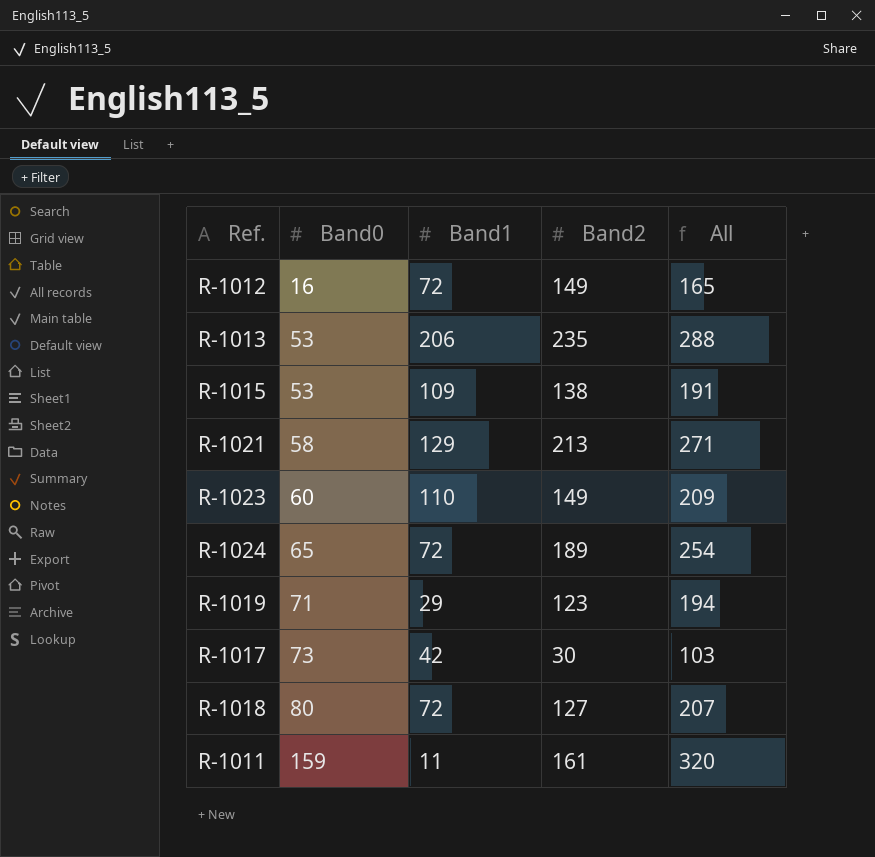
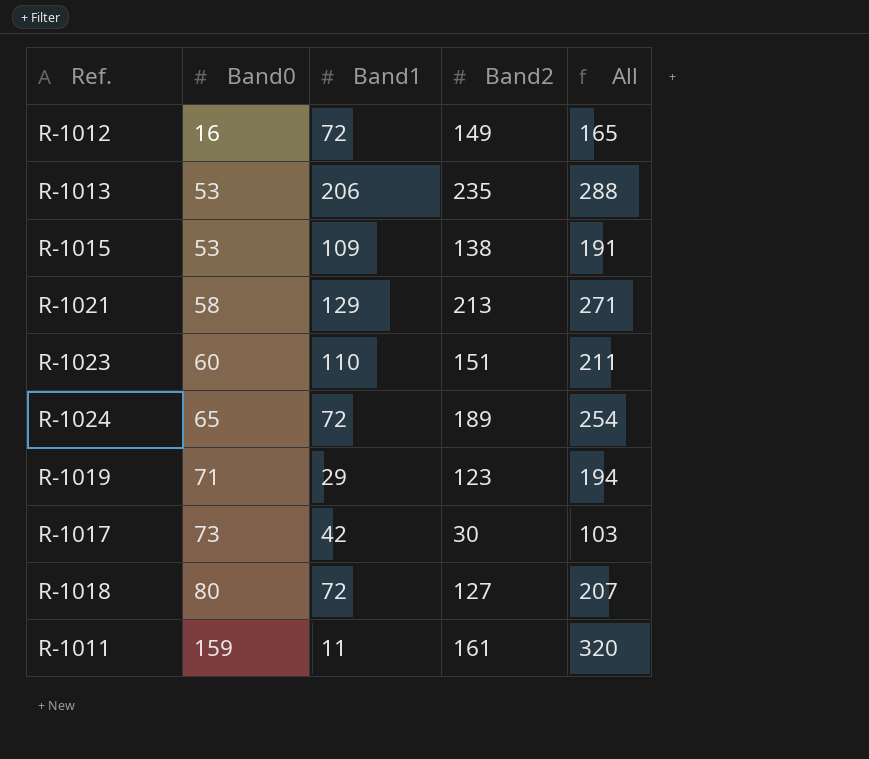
R-1023 | Band2: 149 -> 151
R-1023 | All: 209 -> 211

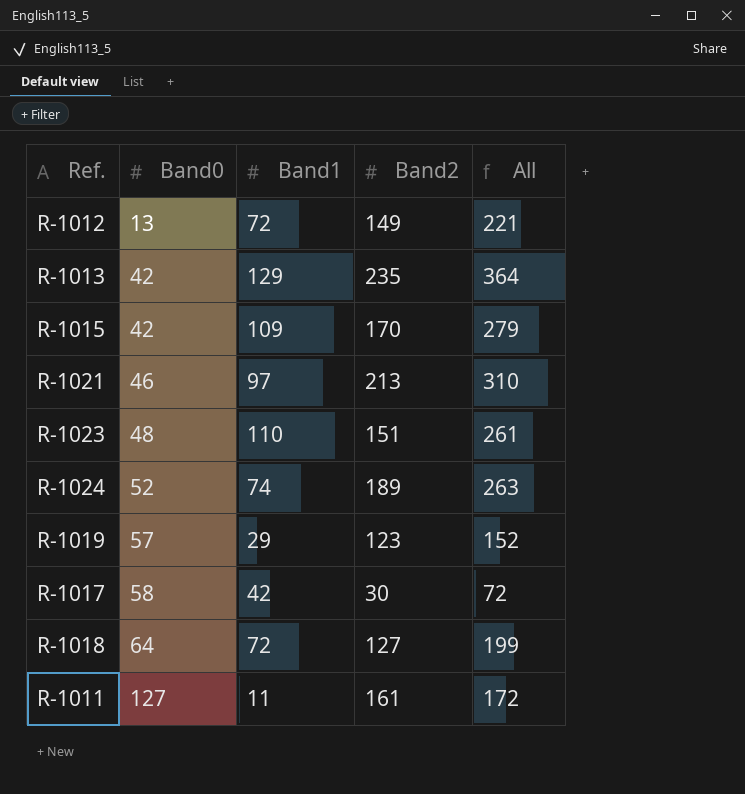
column All | formula: [Band0] + [Band2] -> [Band1] + [Band2]
R-1012 | Band0: 16 -> 13
R-1013 | Band0: 53 -> 42
R-1013 | Band1: 206 -> 129
R-1015 | Band0: 53 -> 42
R-1015 | Band2: 138 -> 170
R-1021 | Band0: 58 -> 46
R-1021 | Band1: 129 -> 97
R-1023 | Band0: 60 -> 48
R-1024 | Band0: 65 -> 52
R-1024 | Band1: 72 -> 74
R-1019 | Band0: 71 -> 57
R-1017 | Band0: 73 -> 58
R-1018 | Band0: 80 -> 64
R-1011 | Band0: 159 -> 127

